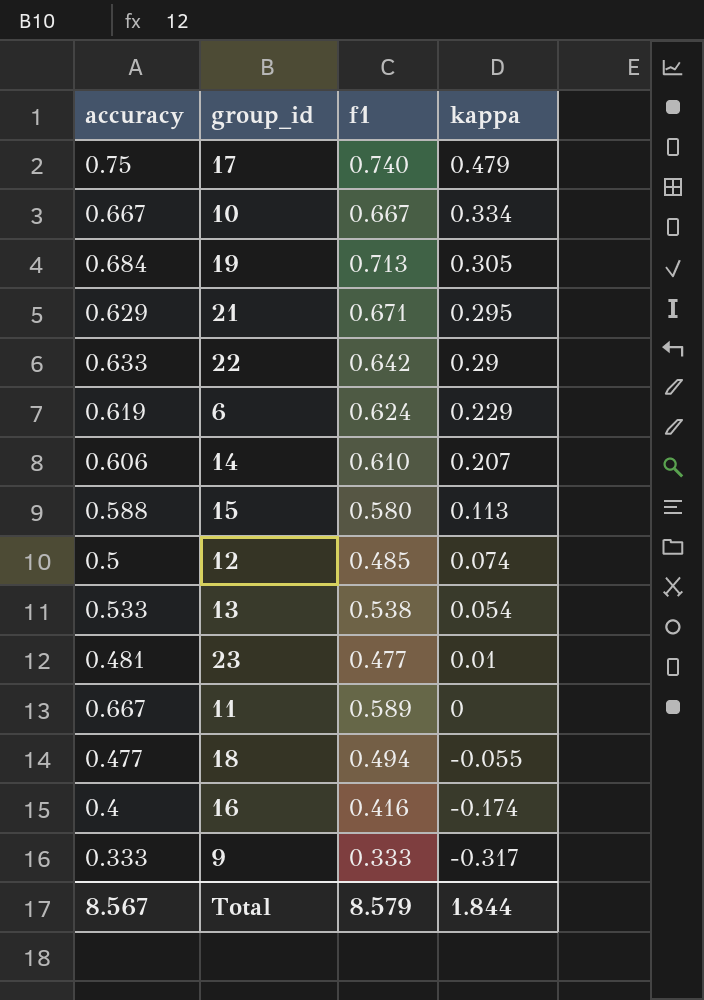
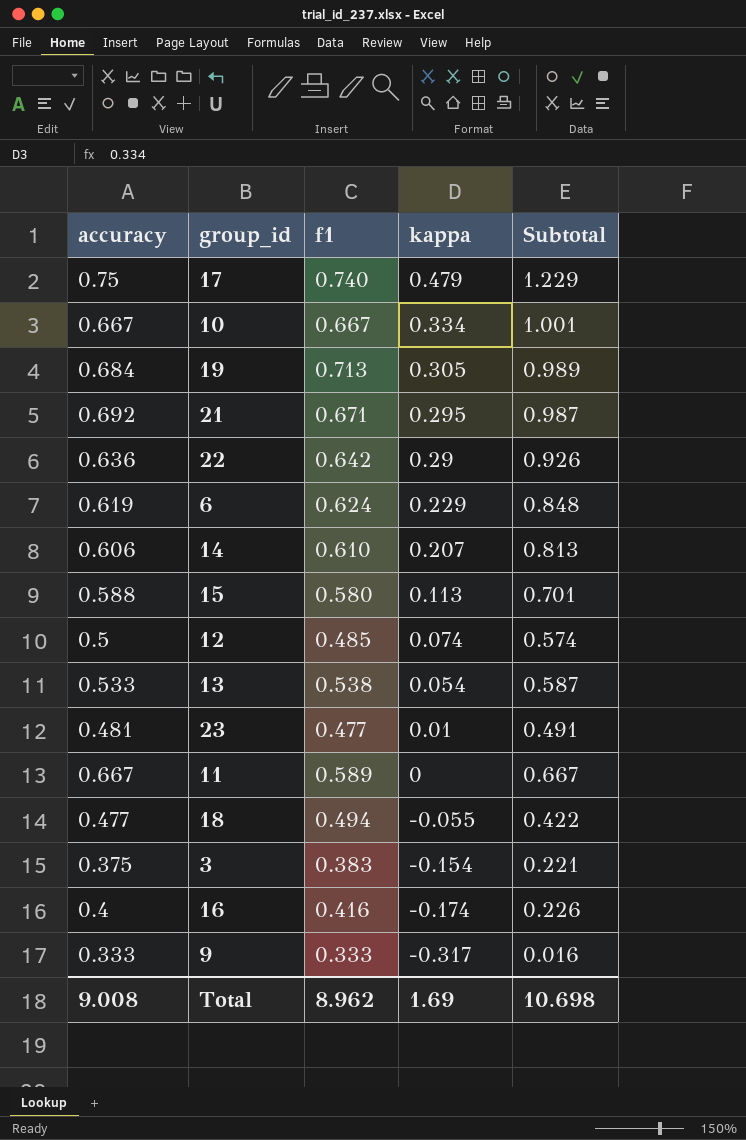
column Subtotal | formula: none -> [accuracy] + [kappa]
21 | accuracy: 0.629 -> 0.692
22 | accuracy: 0.633 -> 0.636
row 3: none -> 0.375 | 0.383 | -0.154 | 0.221
Total | accuracy: 8.567 -> 9.008
Total | f1: 8.579 -> 8.962
Total | kappa: 1.844 -> 1.69

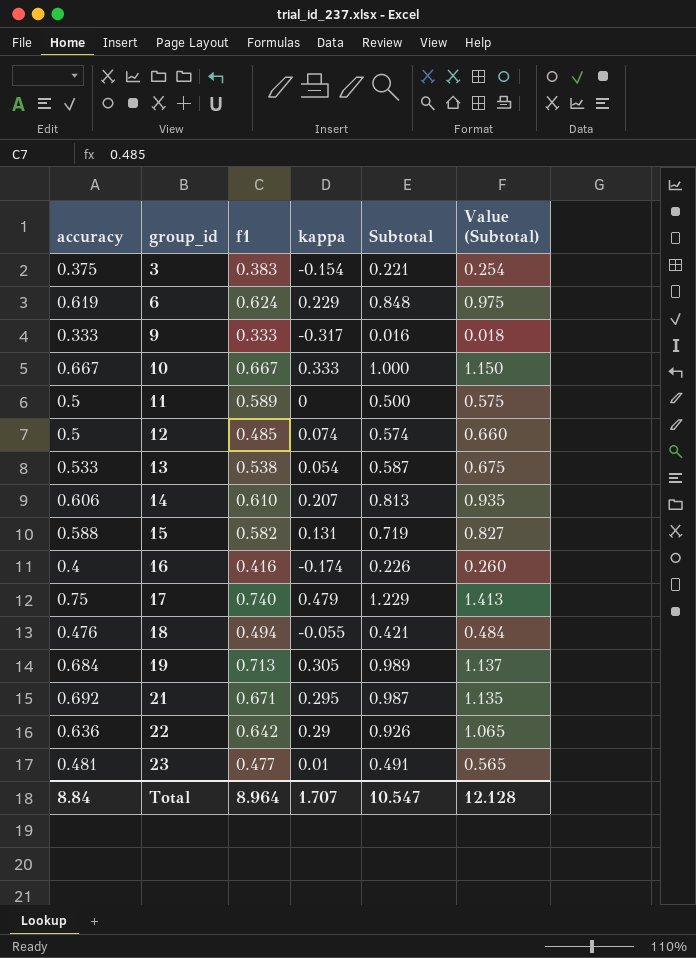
row order: kappa descending -> group_id ascending
column Value (Subtotal) | formula: none -> [Subtotal] * 1.15
10 | kappa: 0.334 -> 0.333
10 | Subtotal: 1.001 -> 1.000
11 | accuracy: 0.667 -> 0.5
11 | Subtotal: 0.667 -> 0.500
15 | f1: 0.580 -> 0.582
15 | kappa: 0.113 -> 0.131
15 | Subtotal: 0.701 -> 0.719
18 | accuracy: 0.477 -> 0.476
18 | Subtotal: 0.422 -> 0.421
Total | accuracy: 9.008 -> 8.84
Total | f1: 8.962 -> 8.964
Total | kappa: 1.69 -> 1.707
Total | Subtotal: 10.698 -> 10.547

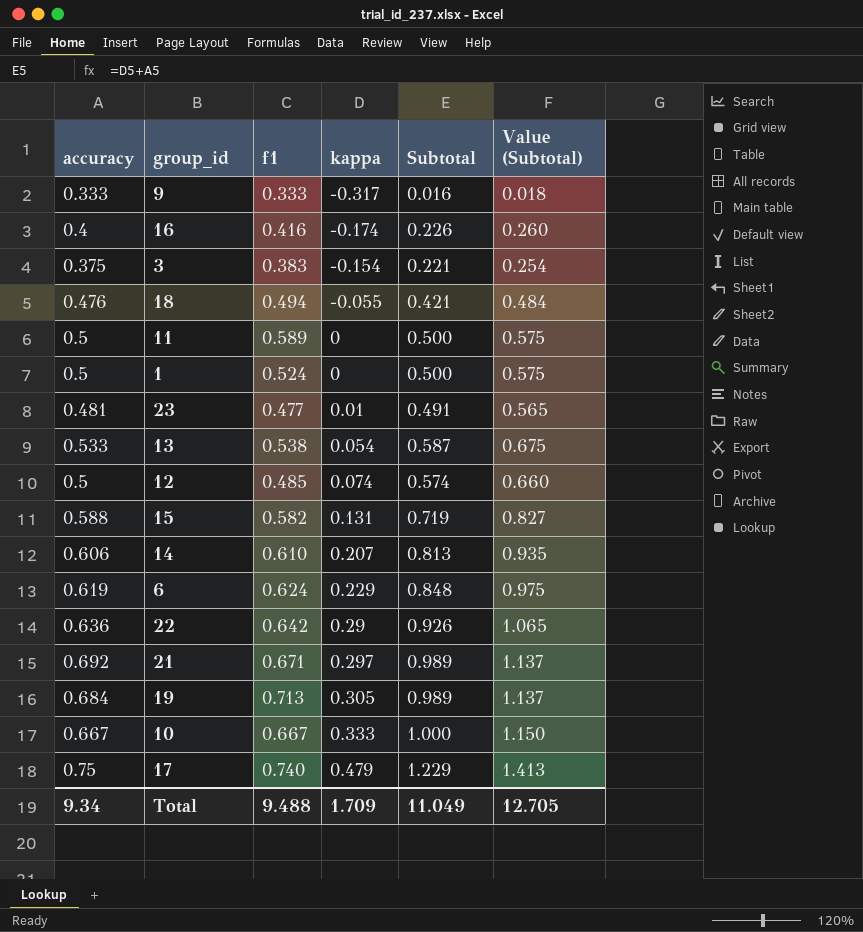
row order: group_id ascending -> kappa ascending
row 1: none -> 0.5 | 0.524 | 0 | 0.500 | 0.575
21 | kappa: 0.295 -> 0.297
21 | Subtotal: 0.987 -> 0.989
21 | Value (Subtotal): 1.135 -> 1.137
Total | accuracy: 8.84 -> 9.34
Total | f1: 8.964 -> 9.488
Total | kappa: 1.707 -> 1.709
Total | Subtotal: 10.547 -> 11.049
Total | Value (Subtotal): 12.128 -> 12.705

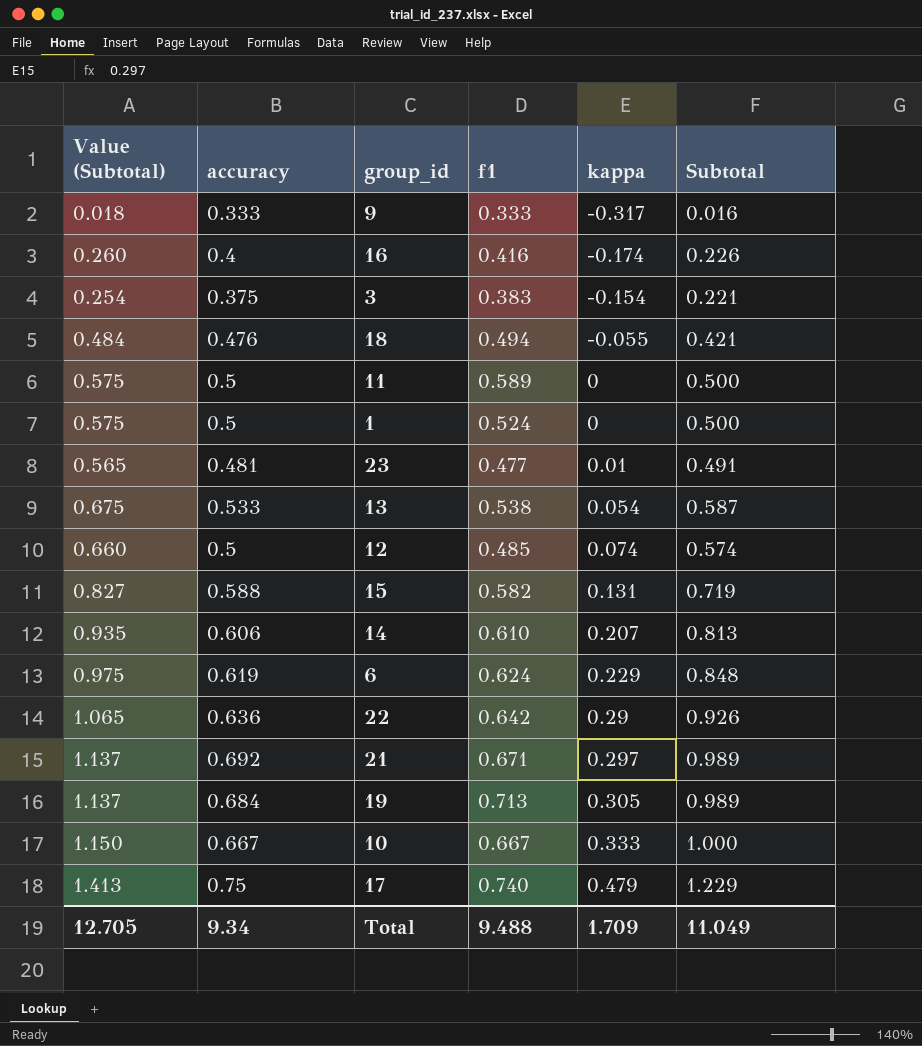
column Value (Subtotal) | position: 6 -> 1

